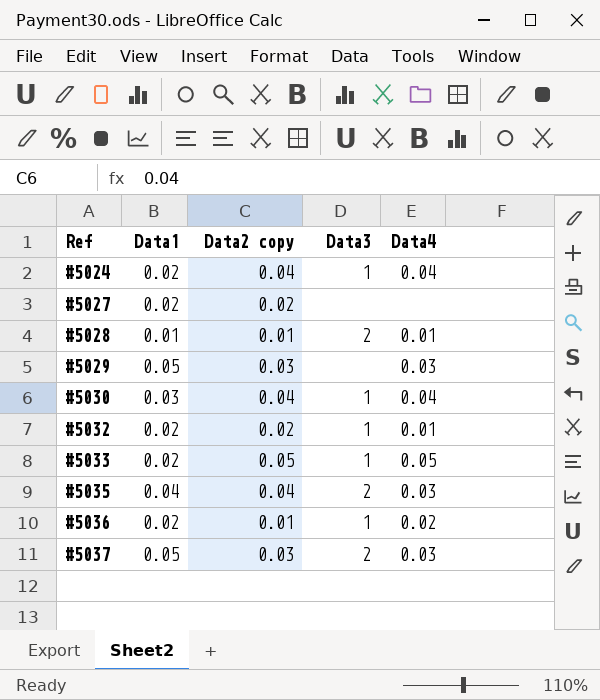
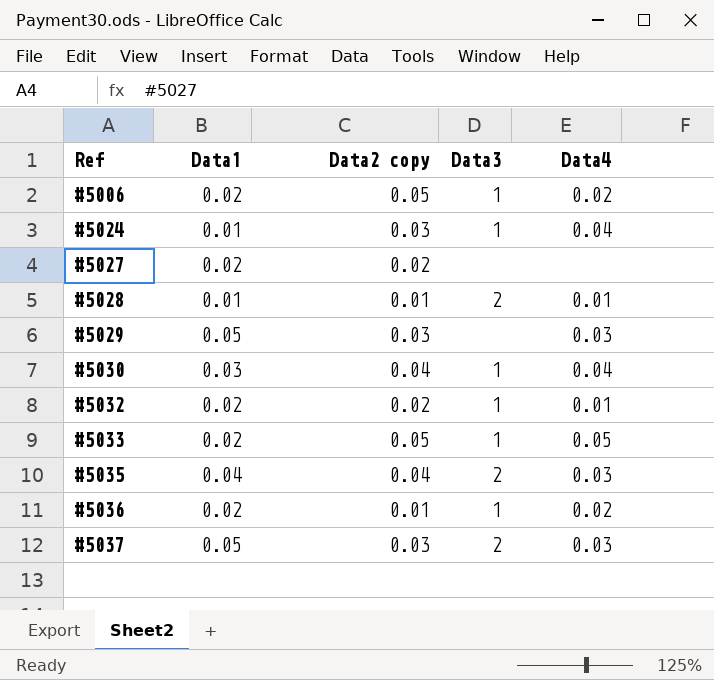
row #5006: none -> 0.02 | 0.05 | 1 | 0.02
#5024 | Data1: 0.02 -> 0.01
#5024 | Data2 copy: 0.04 -> 0.03

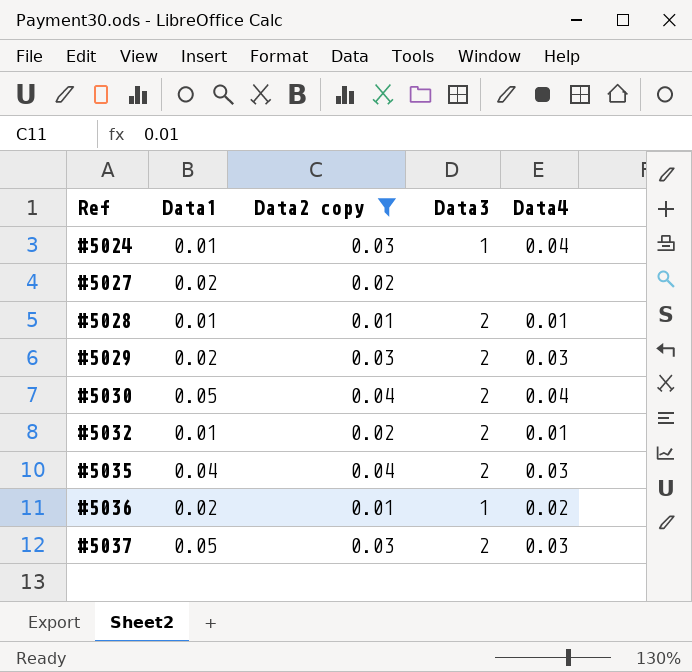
filter: none -> Data2 copy != 0.05
#5029 | Data1: 0.05 -> 0.02
#5029 | Data3: none -> 2
#5030 | Data1: 0.03 -> 0.05
#5030 | Data3: 1 -> 2
#5032 | Data1: 0.02 -> 0.01
#5032 | Data3: 1 -> 2

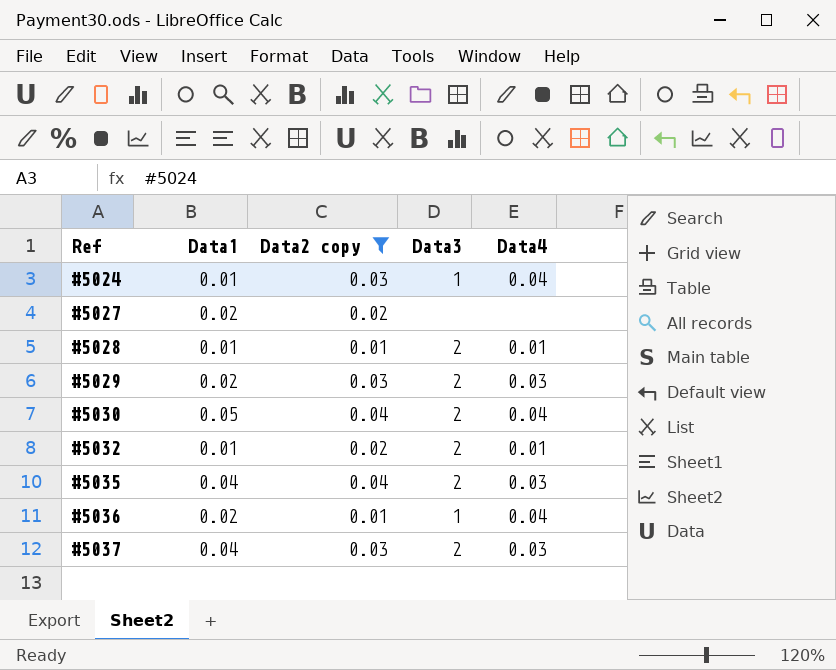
#5036 | Data4: 0.02 -> 0.04
#5037 | Data1: 0.05 -> 0.04

